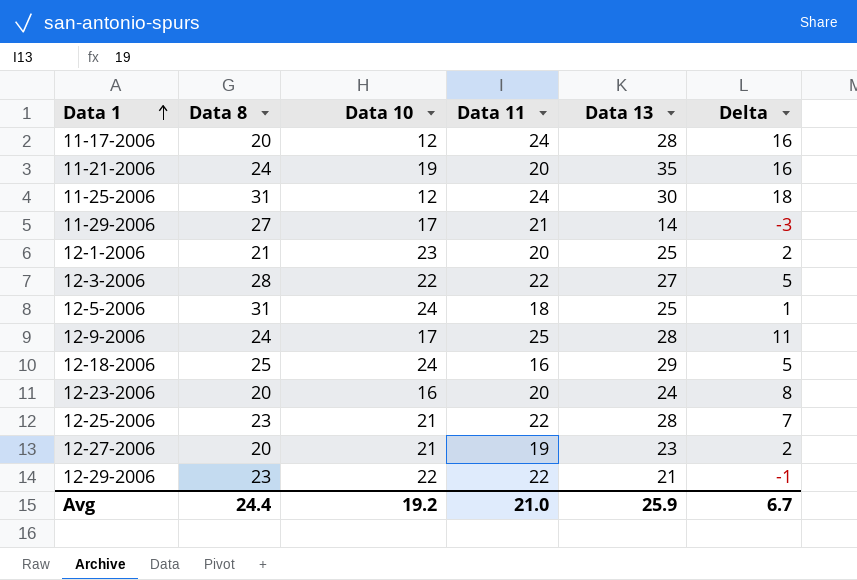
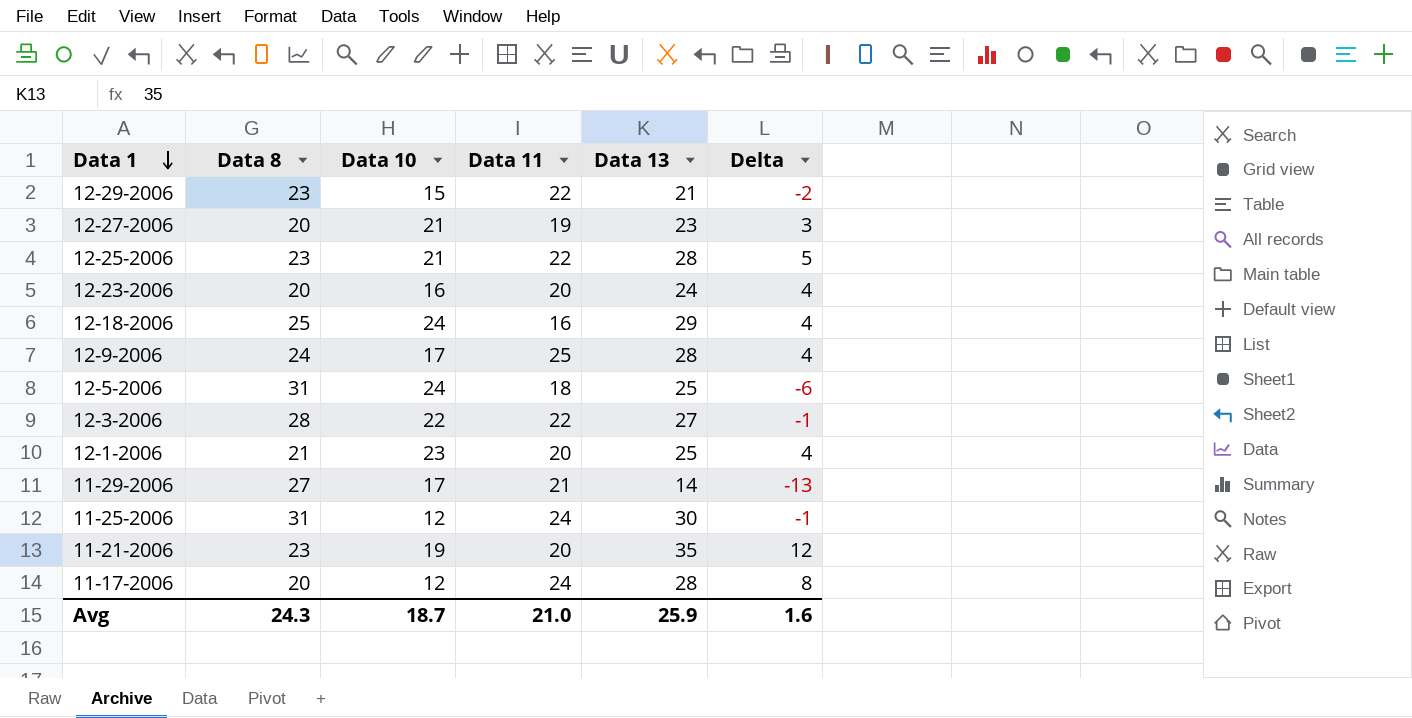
row order: Data 1 ascending -> Data 1 descending
column Delta | formula: [Data 13] - [Data 10] -> [Data 13] - [Data 8]
12-29-2006 | Data 10: 22 -> 15
11-21-2006 | Data 8: 24 -> 23
Avg | Data 8: 24.4 -> 24.3
Avg | Data 10: 19.2 -> 18.7
Avg | Delta: 6.7 -> 1.6

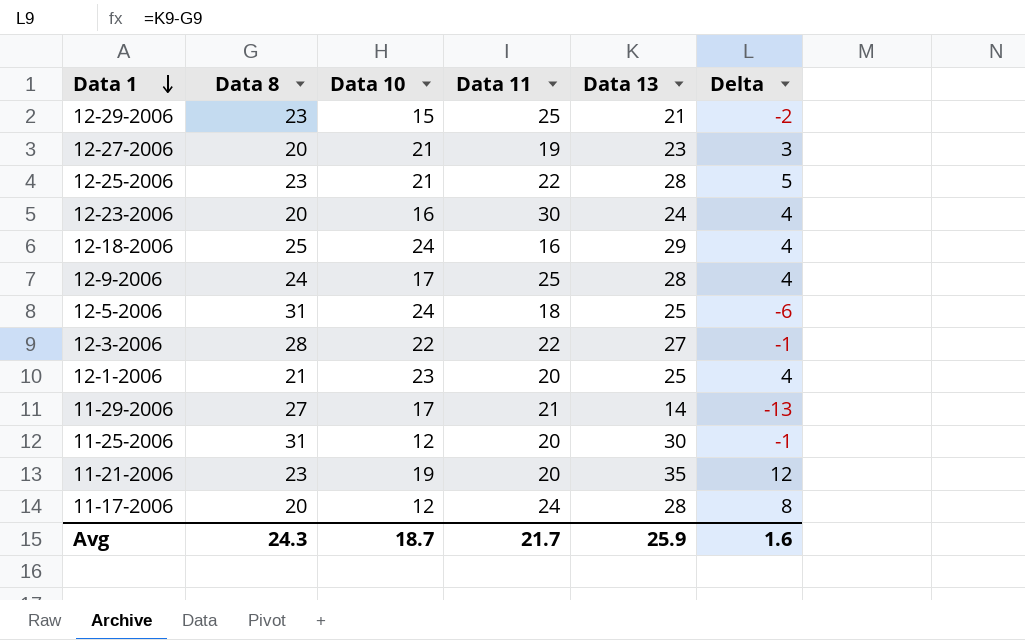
12-29-2006 | Data 11: 22 -> 25
12-23-2006 | Data 11: 20 -> 30
11-25-2006 | Data 11: 24 -> 20
Avg | Data 11: 21.0 -> 21.7

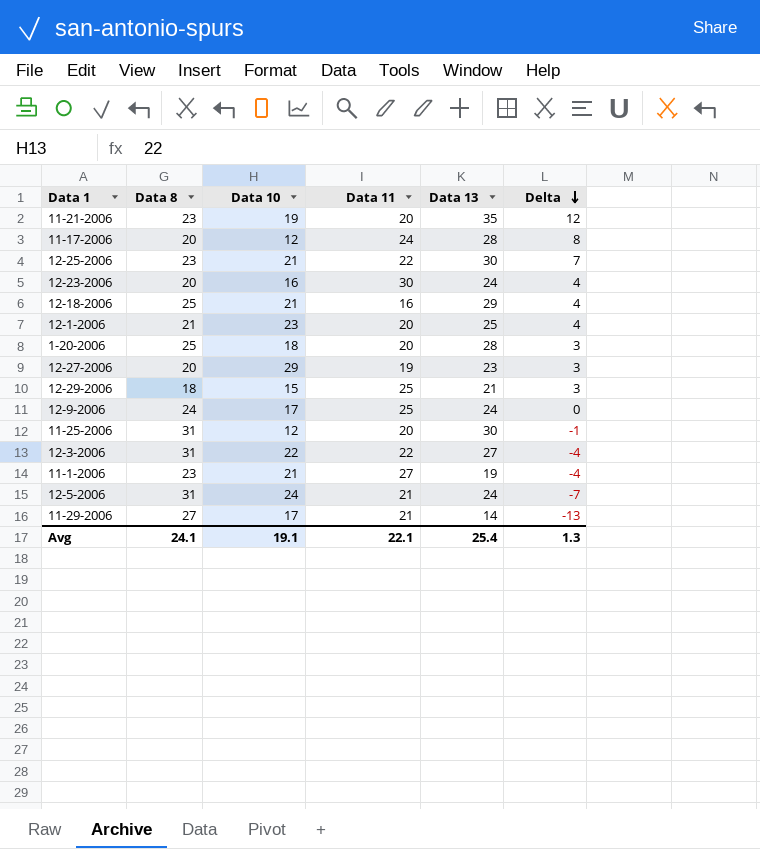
row order: Data 1 descending -> Delta descending
12-25-2006 | Data 13: 28 -> 30
12-25-2006 | Delta: 5 -> 7
12-18-2006 | Data 10: 24 -> 21
row 1-20-2006: none -> 25 | 18 | 20 | 28 | 3
12-27-2006 | Data 10: 21 -> 29
12-29-2006 | Data 8: 23 -> 18
12-29-2006 | Delta: -2 -> 3
12-9-2006 | Data 13: 28 -> 24
12-9-2006 | Delta: 4 -> 0
12-3-2006 | Data 8: 28 -> 31
12-3-2006 | Delta: -1 -> -4
row 11-1-2006: none -> 23 | 21 | 27 | 19 | -4
12-5-2006 | Data 11: 18 -> 21
12-5-2006 | Data 13: 25 -> 24
12-5-2006 | Delta: -6 -> -7
Avg | Data 8: 24.3 -> 24.1
Avg | Data 10: 18.7 -> 19.1
Avg | Data 11: 21.7 -> 22.1
Avg | Data 13: 25.9 -> 25.4
Avg | Delta: 1.6 -> 1.3

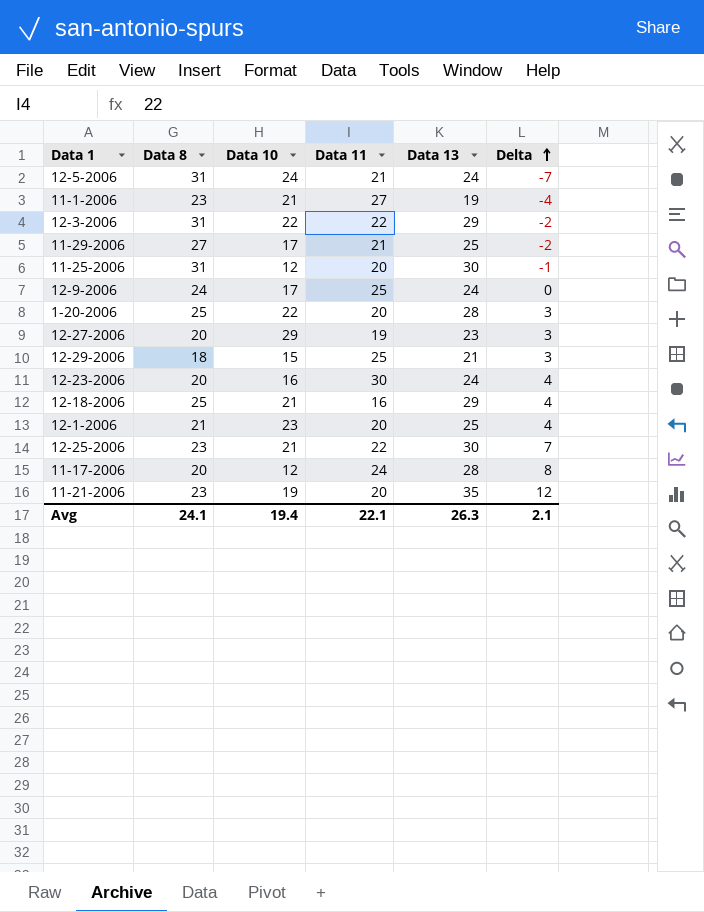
row order: Delta descending -> Delta ascending
12-3-2006 | Data 13: 27 -> 29
12-3-2006 | Delta: -4 -> -2
11-29-2006 | Data 13: 14 -> 25
11-29-2006 | Delta: -13 -> -2
1-20-2006 | Data 10: 18 -> 22
Avg | Data 10: 19.1 -> 19.4
Avg | Data 13: 25.4 -> 26.3
Avg | Delta: 1.3 -> 2.1

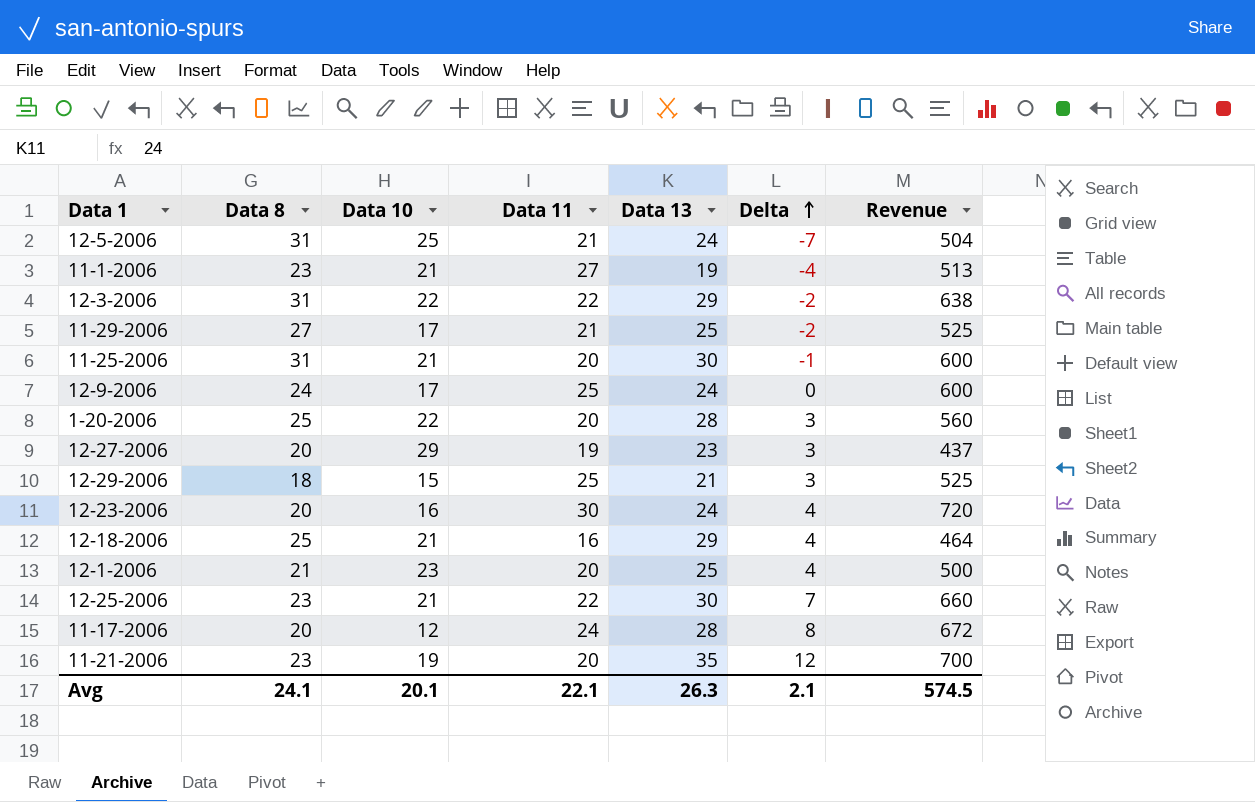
column Revenue | formula: none -> [Data 11] * [Data 13]
12-5-2006 | Data 10: 24 -> 25
11-25-2006 | Data 10: 12 -> 21
Avg | Data 10: 19.4 -> 20.1

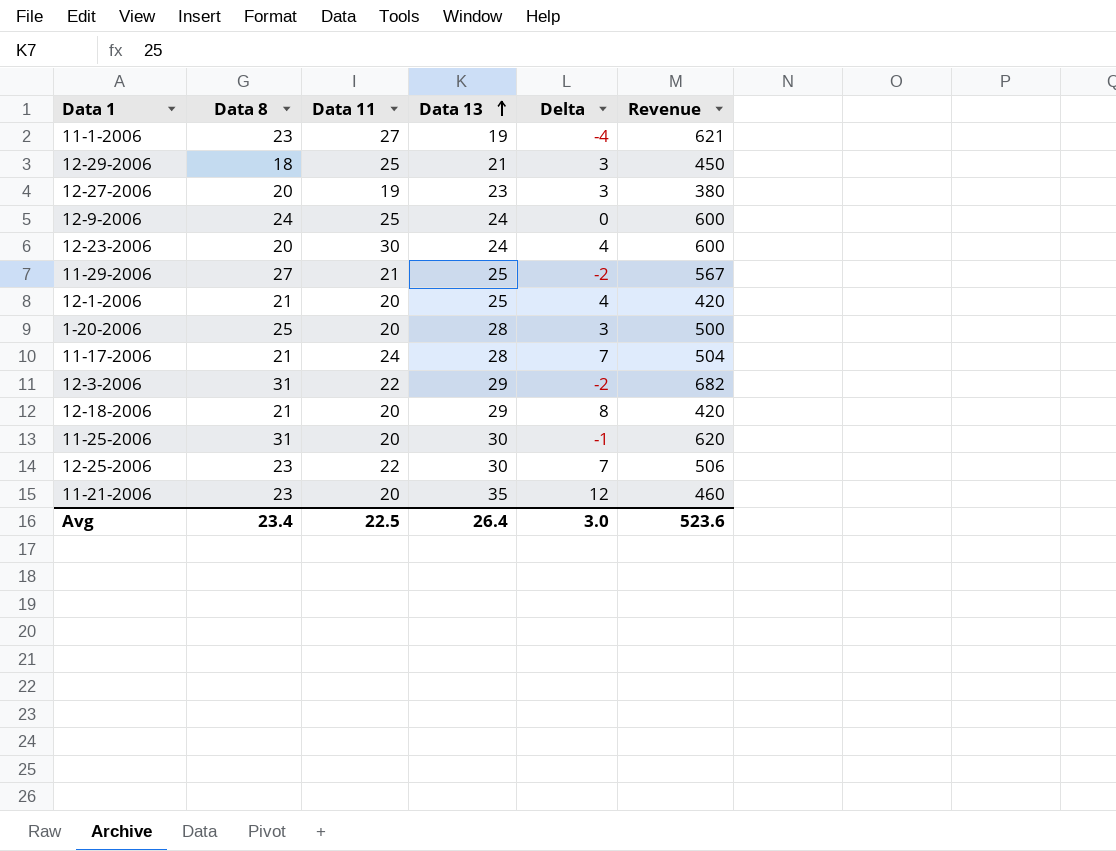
row order: Delta ascending -> Data 13 ascending
column Data 10 | position: 3 -> none
column Revenue | formula: [Data 11] * [Data 13] -> [Data 8] * [Data 11]
row 12-5-2006: 31 | 25 | 21 | 24 | -7 | 504 -> none
11-17-2006 | Data 8: 20 -> 21
11-17-2006 | Delta: 8 -> 7
12-18-2006 | Data 8: 25 -> 21
12-18-2006 | Data 11: 16 -> 20
12-18-2006 | Delta: 4 -> 8
Avg | Data 8: 24.1 -> 23.4
Avg | Data 11: 22.1 -> 22.5
Avg | Data 13: 26.3 -> 26.4
Avg | Delta: 2.1 -> 3.0
Avg | Revenue: 574.5 -> 523.6

